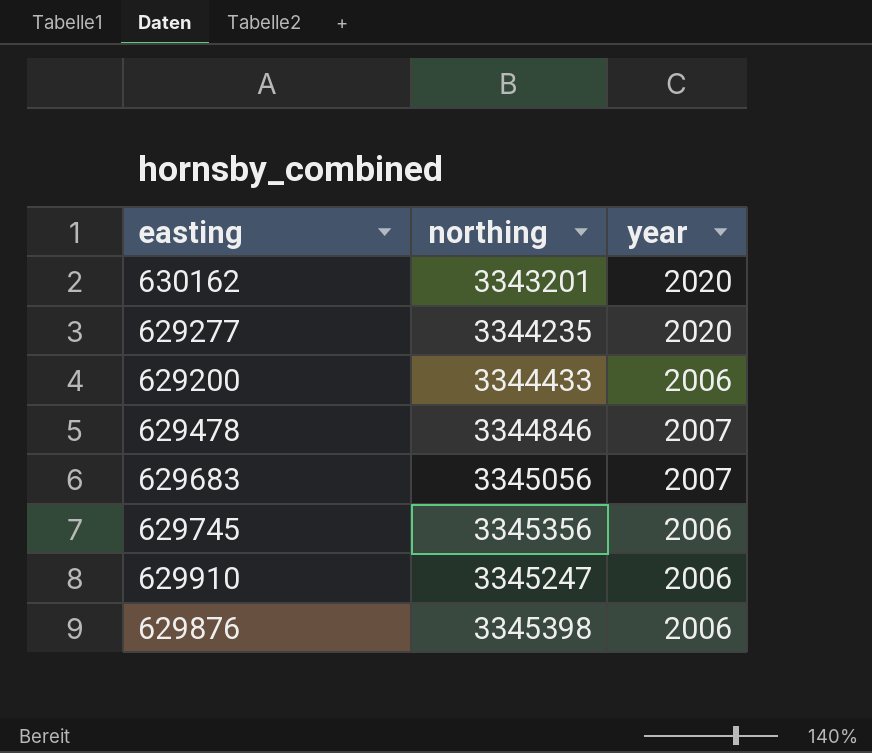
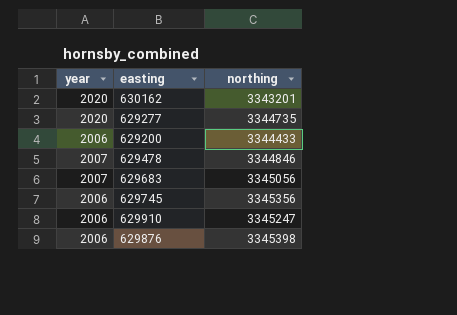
column year | position: 3 -> 1
629277 | northing: 3344235 -> 3344735

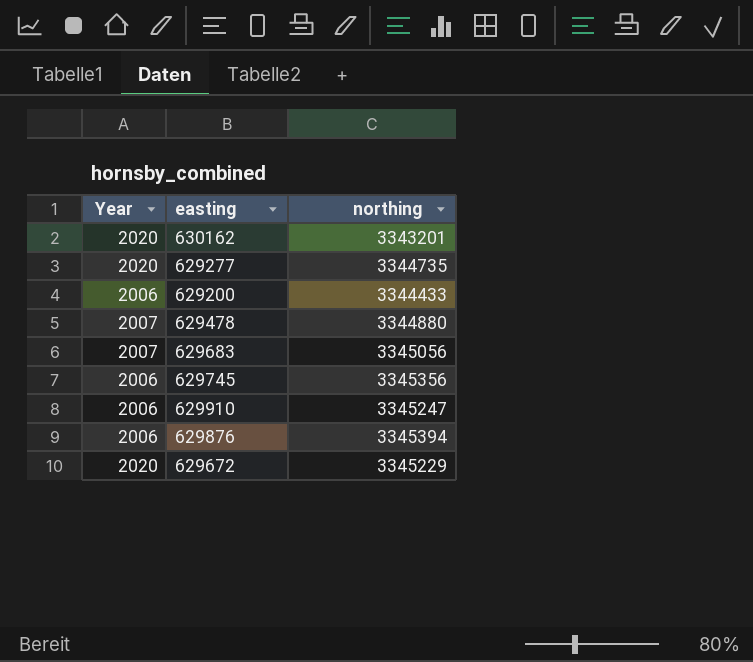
column name: year -> Year
629478 | northing: 3344846 -> 3344880
629876 | northing: 3345398 -> 3345394
row 629672: none -> 2020 | 3345229

